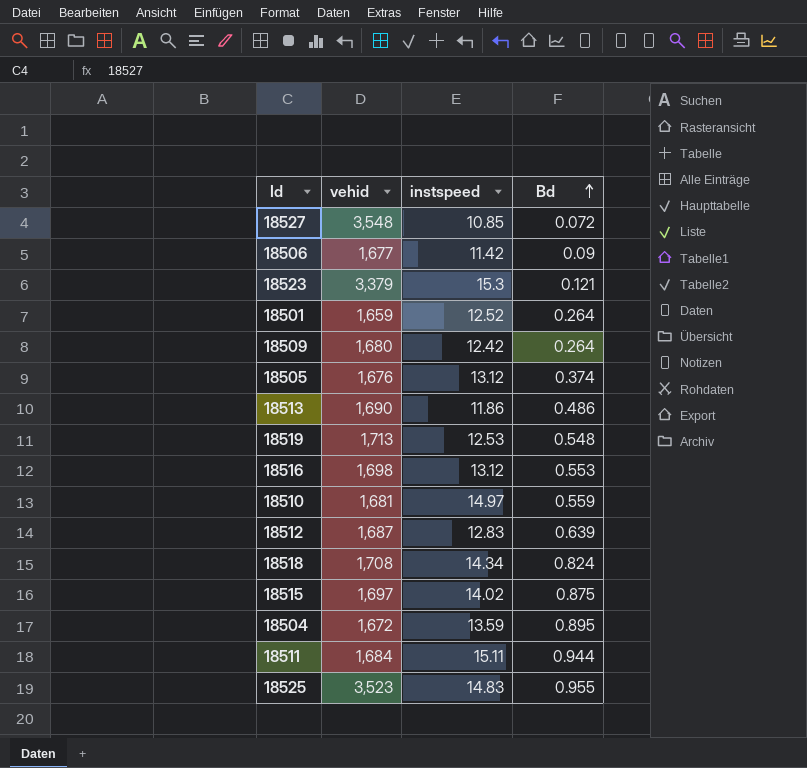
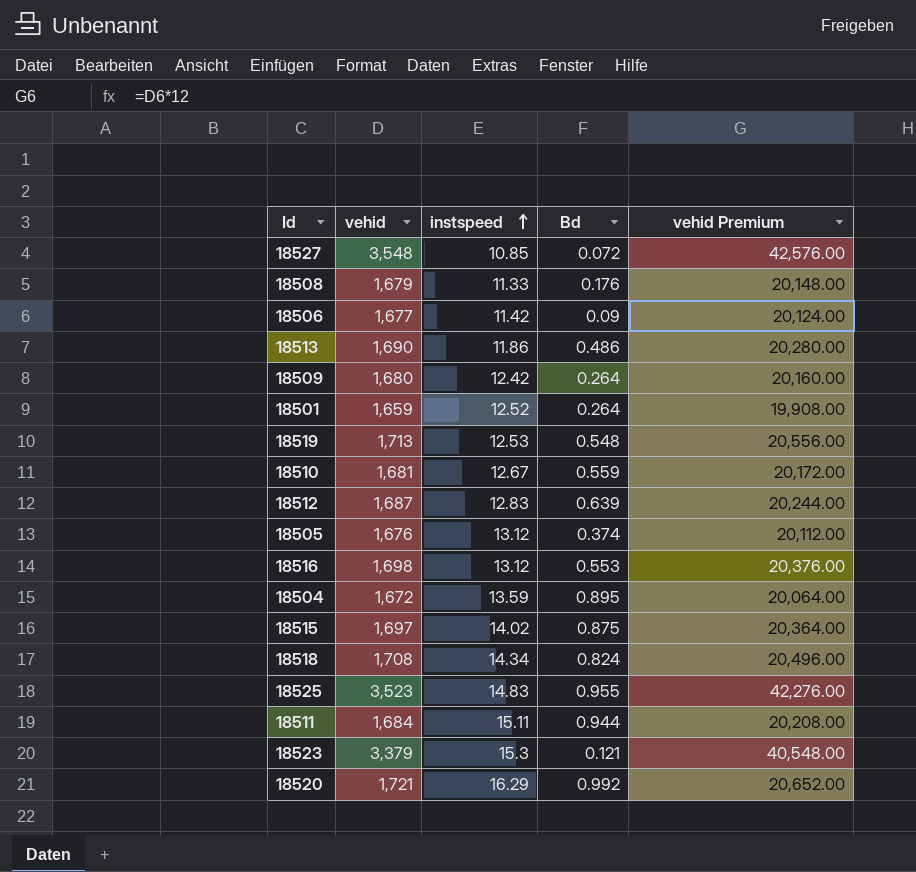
row order: Bd ascending -> instspeed ascending
column vehid Premium | formula: none -> [vehid] * 12
row 18508: none -> 1,679 | 11.33 | 0.176 | 20,148.00
18510 | instspeed: 14.97 -> 12.67
row 18520: none -> 1,721 | 16.29 | 0.992 | 20,652.00

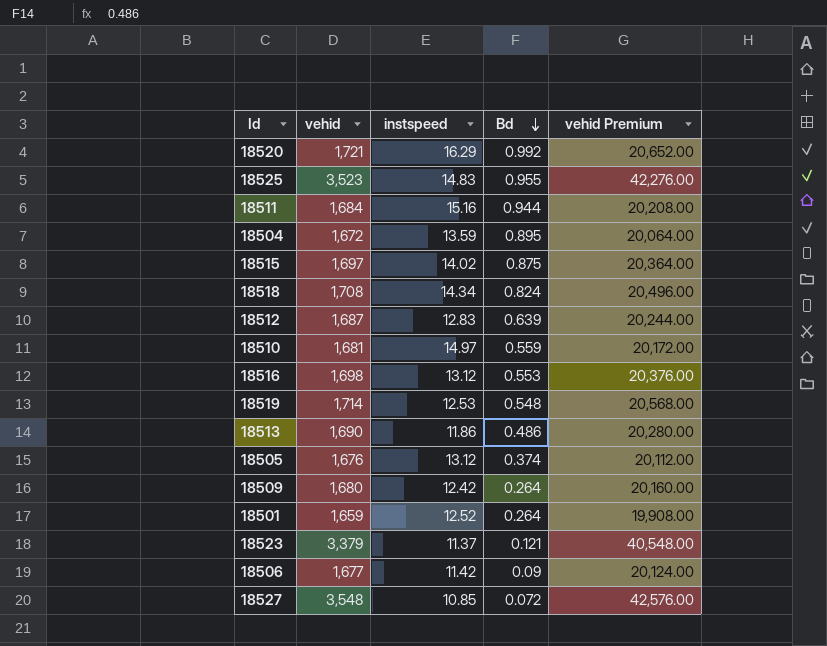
row order: instspeed ascending -> Bd descending
row 18508: 1,679 | 11.33 | 0.176 | 20,148.00 -> none
18511 | instspeed: 15.11 -> 15.16
18510 | instspeed: 12.67 -> 14.97
18519 | vehid: 1,713 -> 1,714
18519 | vehid Premium: 20,556.00 -> 20,568.00
18523 | instspeed: 15.3 -> 11.37

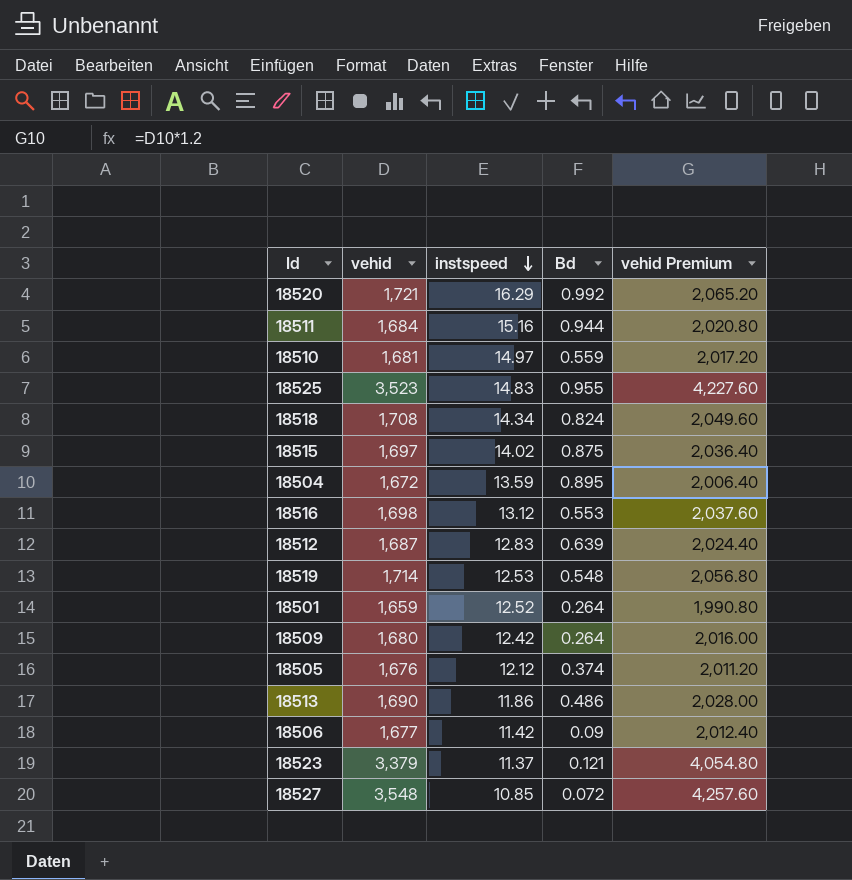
row order: Bd descending -> instspeed descending
column vehid Premium | formula: [vehid] * 12 -> [vehid] * 1.2
18505 | instspeed: 13.12 -> 12.12

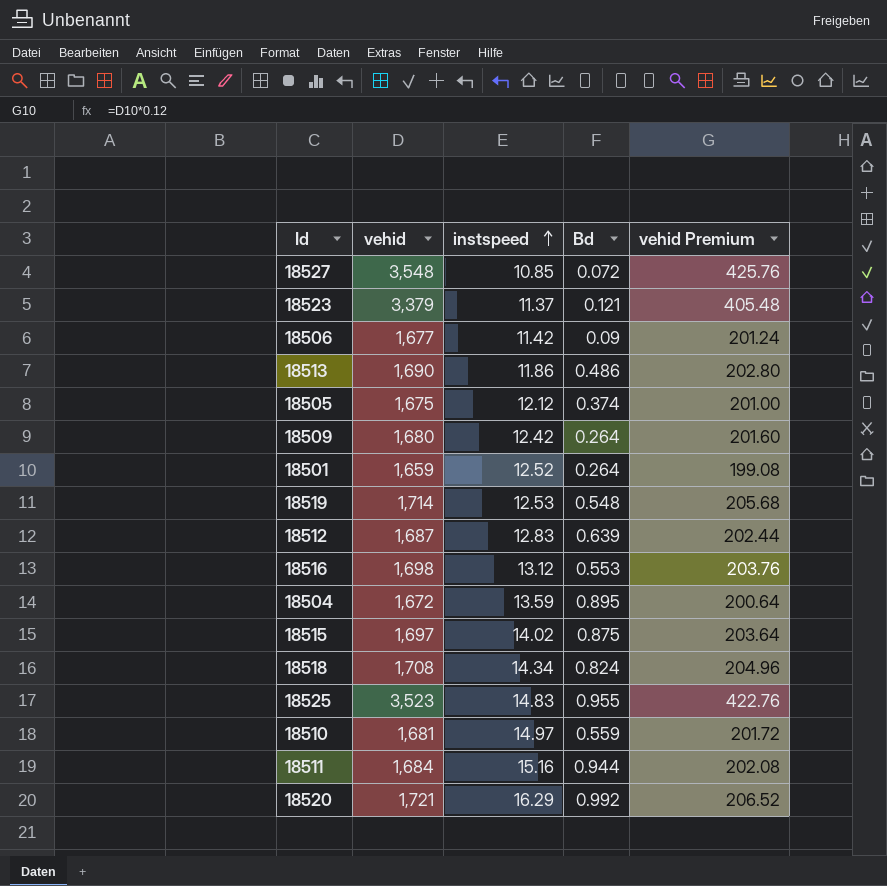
row order: instspeed descending -> instspeed ascending
column vehid Premium | formula: [vehid] * 1.2 -> [vehid] * 0.12
18505 | vehid: 1,676 -> 1,675

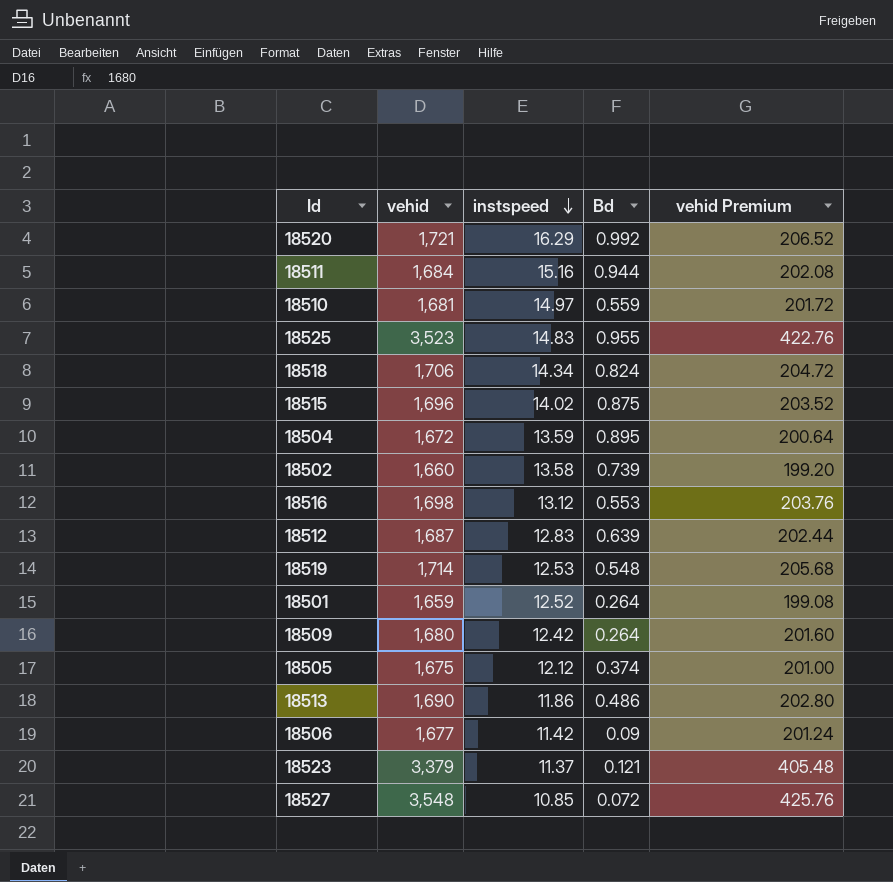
row order: instspeed ascending -> instspeed descending
18518 | vehid: 1,708 -> 1,706
18518 | vehid Premium: 204.96 -> 204.72
18515 | vehid: 1,697 -> 1,696
18515 | vehid Premium: 203.64 -> 203.52
row 18502: none -> 1,660 | 13.58 | 0.739 | 199.20

